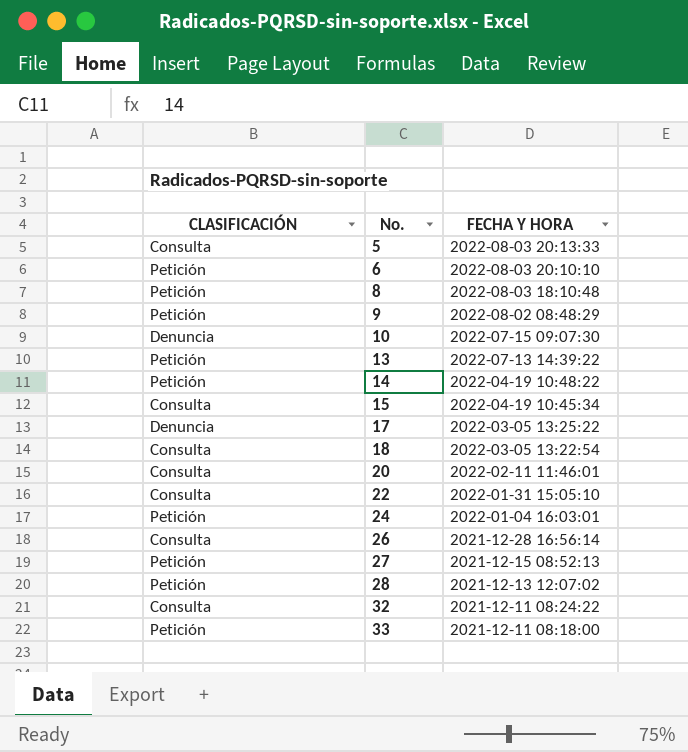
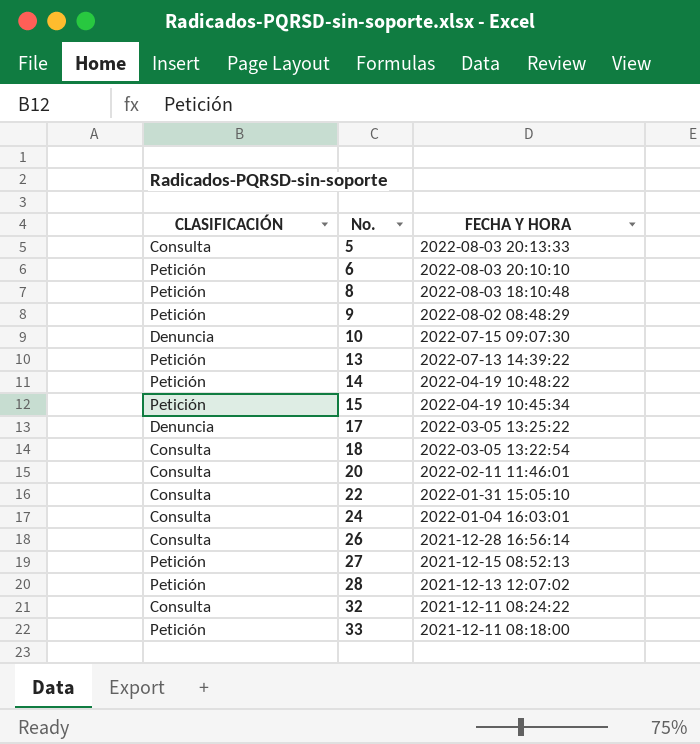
15 | CLASIFICACIÓN: Consulta -> Petición
24 | CLASIFICACIÓN: Petición -> Consulta

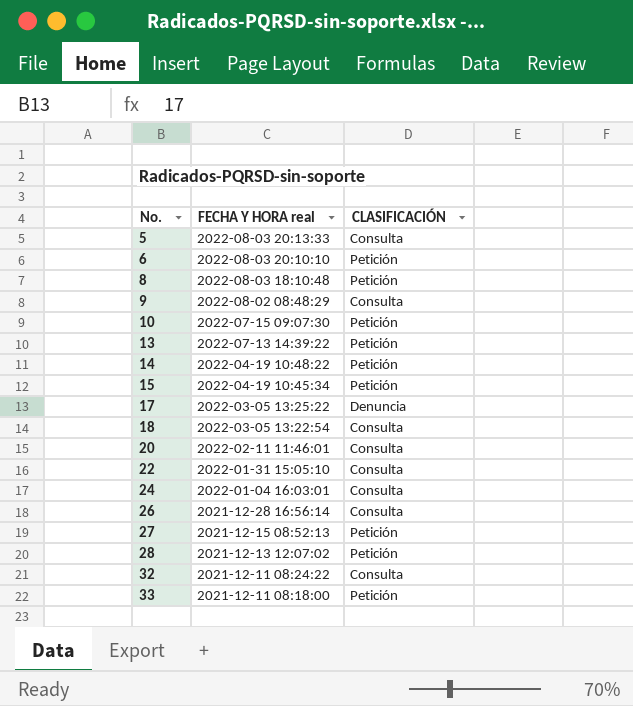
column name: FECHA Y HORA -> FECHA Y HORA real
column CLASIFICACIÓN | position: 1 -> 3
9 | CLASIFICACIÓN: Petición -> Consulta
10 | CLASIFICACIÓN: Denuncia -> Petición

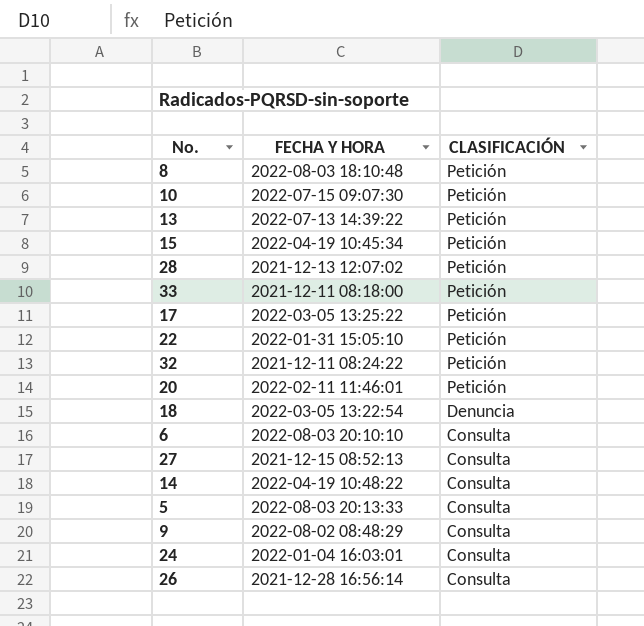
row order: No. ascending -> CLASIFICACIÓN descending
column name: FECHA Y HORA real -> FECHA Y HORA
17 | CLASIFICACIÓN: Denuncia -> Petición
22 | CLASIFICACIÓN: Consulta -> Petición
32 | CLASIFICACIÓN: Consulta -> Petición
20 | CLASIFICACIÓN: Consulta -> Petición
18 | CLASIFICACIÓN: Consulta -> Denuncia
6 | CLASIFICACIÓN: Petición -> Consulta
27 | CLASIFICACIÓN: Petición -> Consulta
14 | CLASIFICACIÓN: Petición -> Consulta

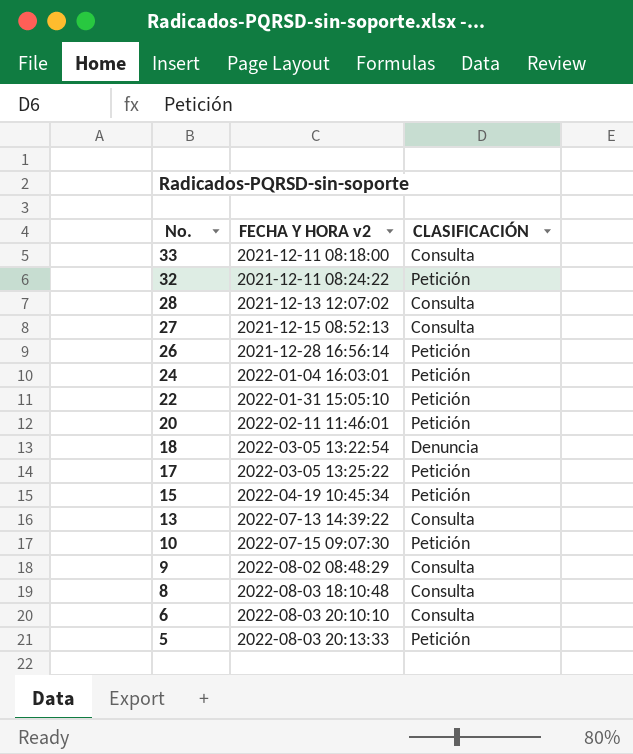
row order: CLASIFICACIÓN descending -> No. descending
column name: FECHA Y HORA -> FECHA Y HORA v2
row 14: 2022-04-19 10:48:22 | Consulta -> none
33 | CLASIFICACIÓN: Petición -> Consulta
28 | CLASIFICACIÓN: Petición -> Consulta
26 | CLASIFICACIÓN: Consulta -> Petición
24 | CLASIFICACIÓN: Consulta -> Petición
13 | CLASIFICACIÓN: Petición -> Consulta
8 | CLASIFICACIÓN: Petición -> Consulta
5 | CLASIFICACIÓN: Consulta -> Petición

